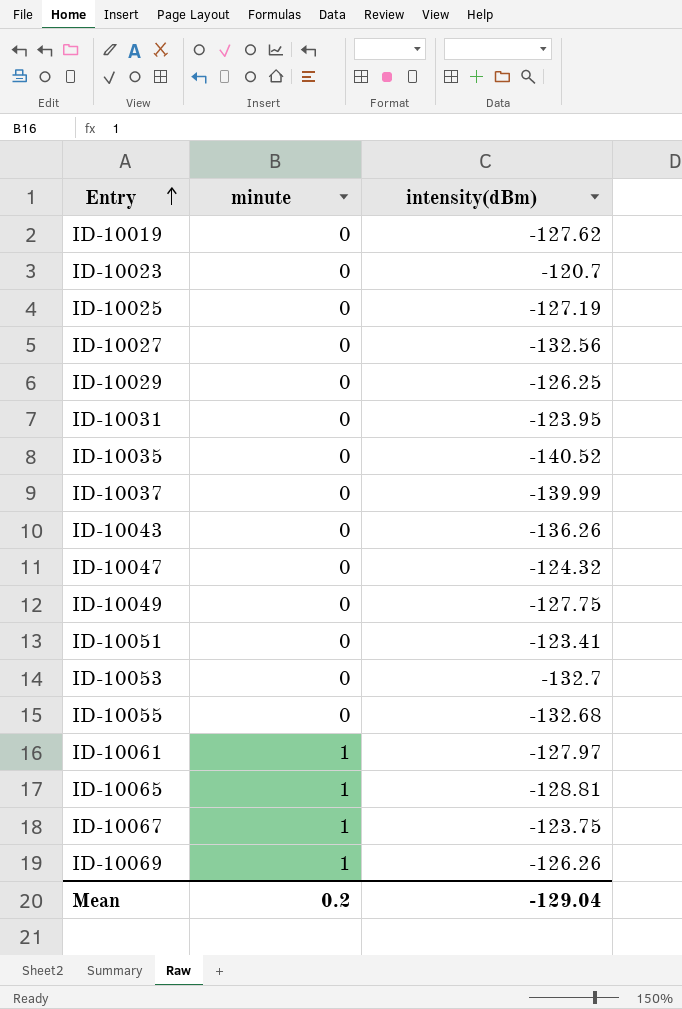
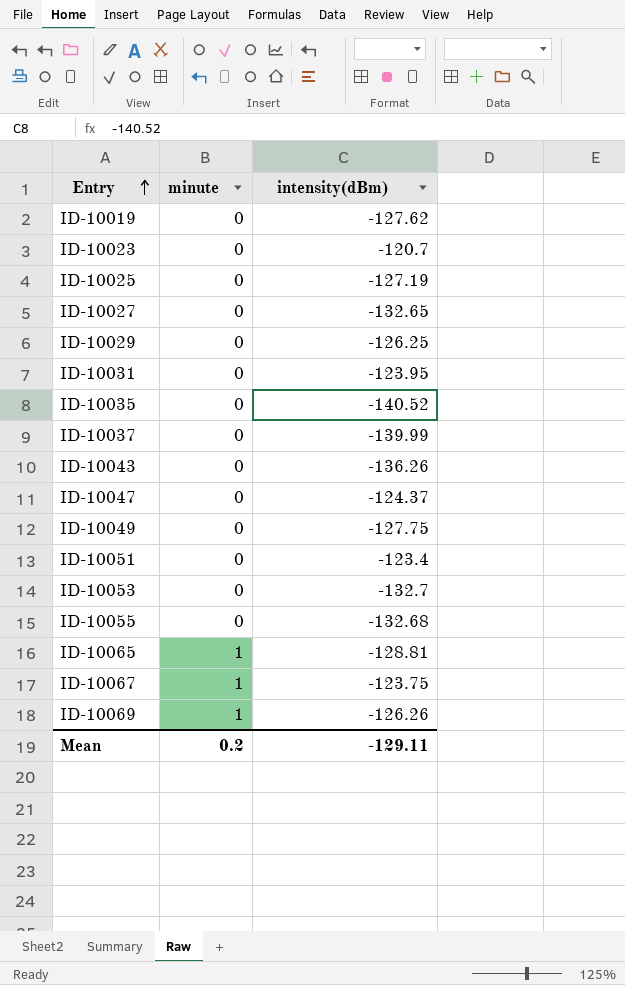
row ID-10061: 1 | -127.97 -> none
ID-10027 | intensity(dBm): -132.56 -> -132.65
ID-10047 | intensity(dBm): -124.32 -> -124.37
ID-10051 | intensity(dBm): -123.41 -> -123.4
Mean | intensity(dBm): -129.04 -> -129.11

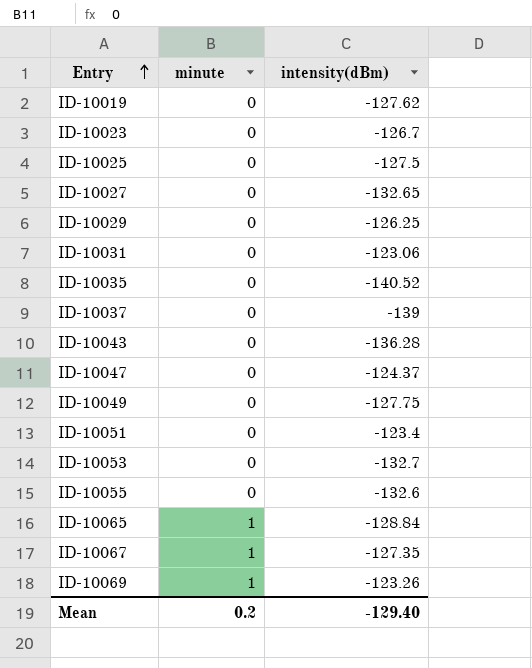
ID-10023 | intensity(dBm): -120.7 -> -126.7
ID-10025 | intensity(dBm): -127.19 -> -127.5
ID-10031 | intensity(dBm): -123.95 -> -123.06
ID-10037 | intensity(dBm): -139.99 -> -139
ID-10043 | intensity(dBm): -136.26 -> -136.28
ID-10055 | intensity(dBm): -132.68 -> -132.6
ID-10065 | intensity(dBm): -128.81 -> -128.84
ID-10067 | intensity(dBm): -123.75 -> -127.35
ID-10069 | intensity(dBm): -126.26 -> -123.26
Mean | intensity(dBm): -129.11 -> -129.40

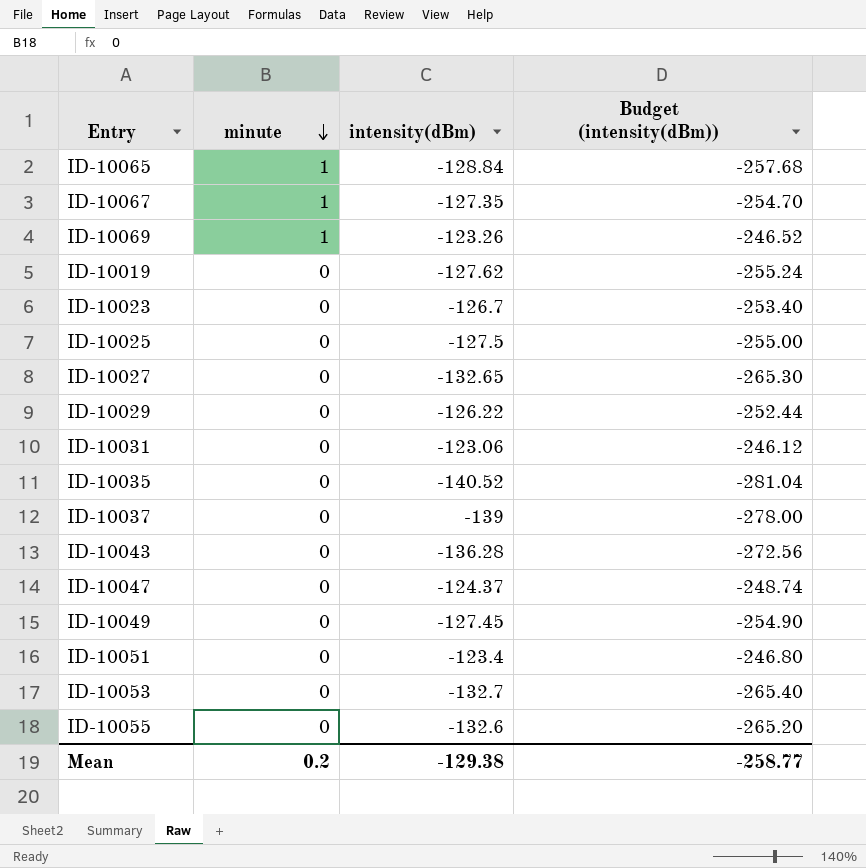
row order: Entry ascending -> minute descending
column Budget (intensity(dBm)) | formula: none -> [intensity(dBm)] * 2
ID-10029 | intensity(dBm): -126.25 -> -126.22
ID-10049 | intensity(dBm): -127.75 -> -127.45
Mean | intensity(dBm): -129.40 -> -129.38

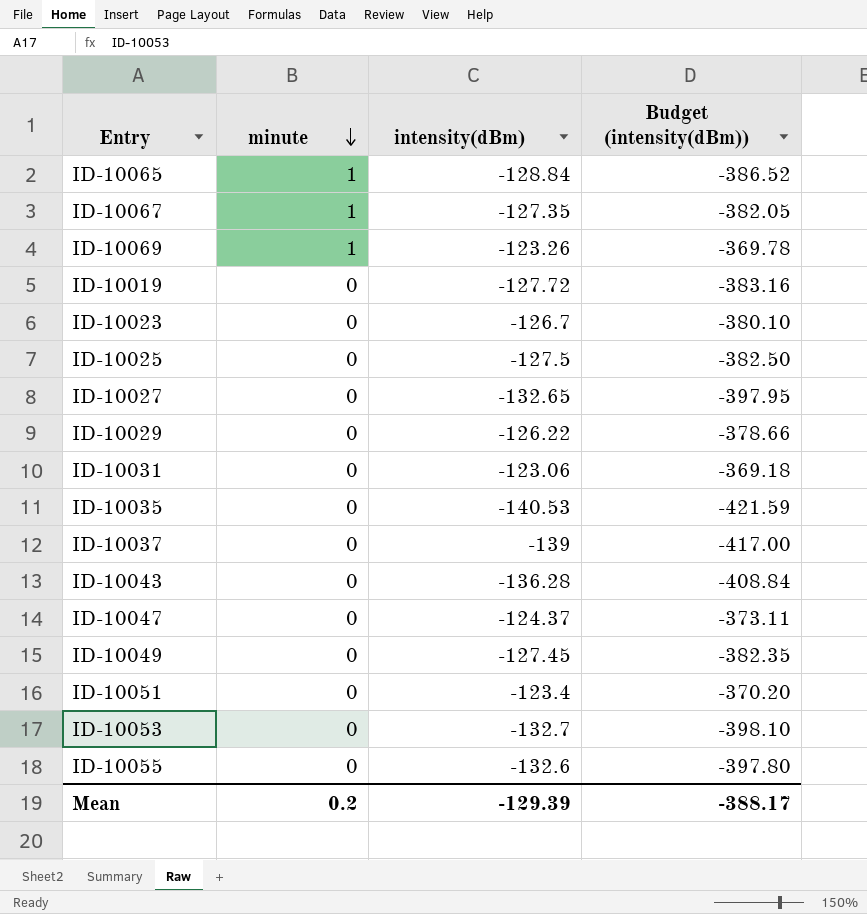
column Budget (intensity(dBm)) | formula: [intensity(dBm)] * 2 -> [intensity(dBm)] * 3
ID-10019 | intensity(dBm): -127.62 -> -127.72
ID-10035 | intensity(dBm): -140.52 -> -140.53
Mean | intensity(dBm): -129.38 -> -129.39
Mean | Budget (intensity(dBm)): -258.77 -> -388.17

